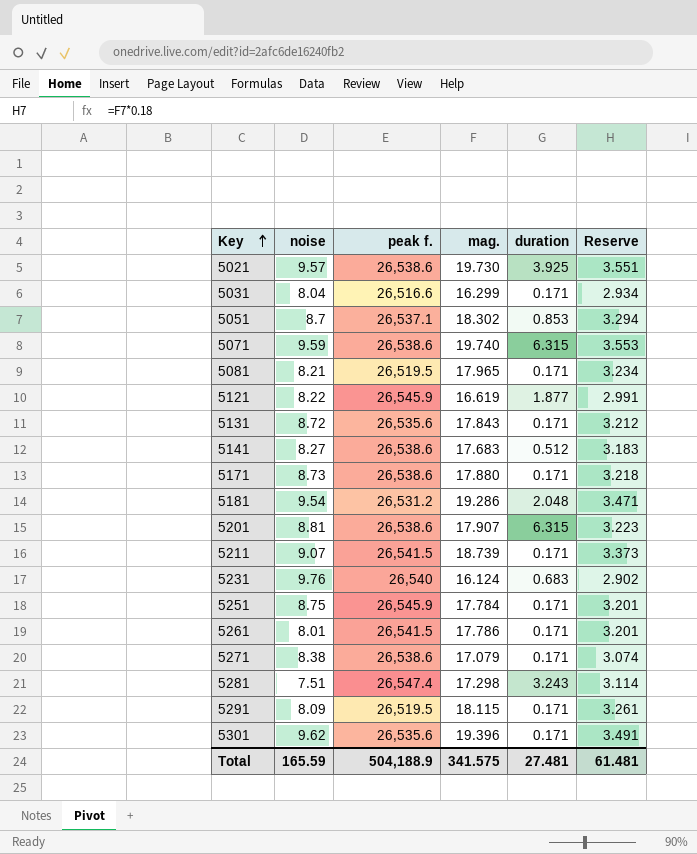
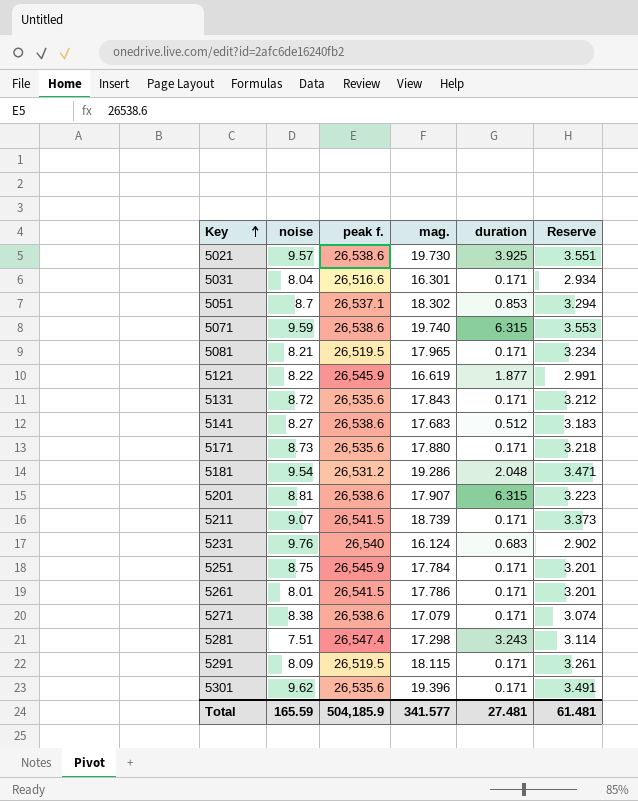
5031 | mag.: 16.299 -> 16.301
5171 | peak f.: 26,538.6 -> 26,535.6
Total | peak f.: 504,188.9 -> 504,185.9
Total | mag.: 341.575 -> 341.577

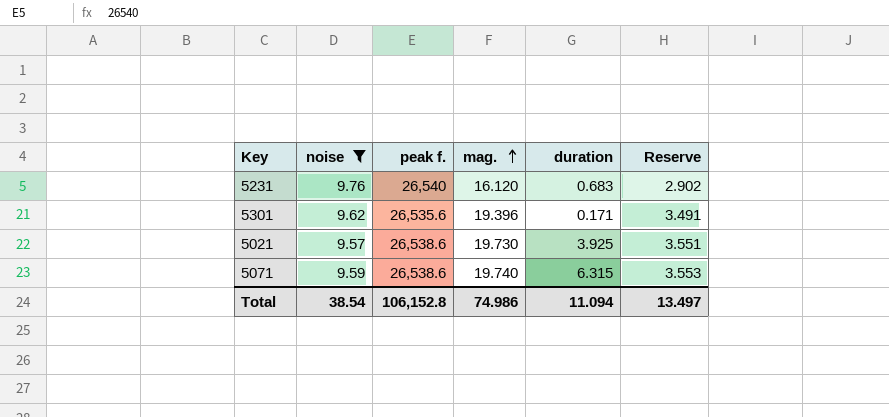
filter: none -> noise >= 9.57
row order: Key ascending -> mag. ascending
5231 | mag.: 16.124 -> 16.120
Total | noise: 165.59 -> 38.54
Total | peak f.: 504,185.9 -> 106,152.8
Total | mag.: 341.577 -> 74.986
Total | duration: 27.481 -> 11.094
Total | Reserve: 61.481 -> 13.497

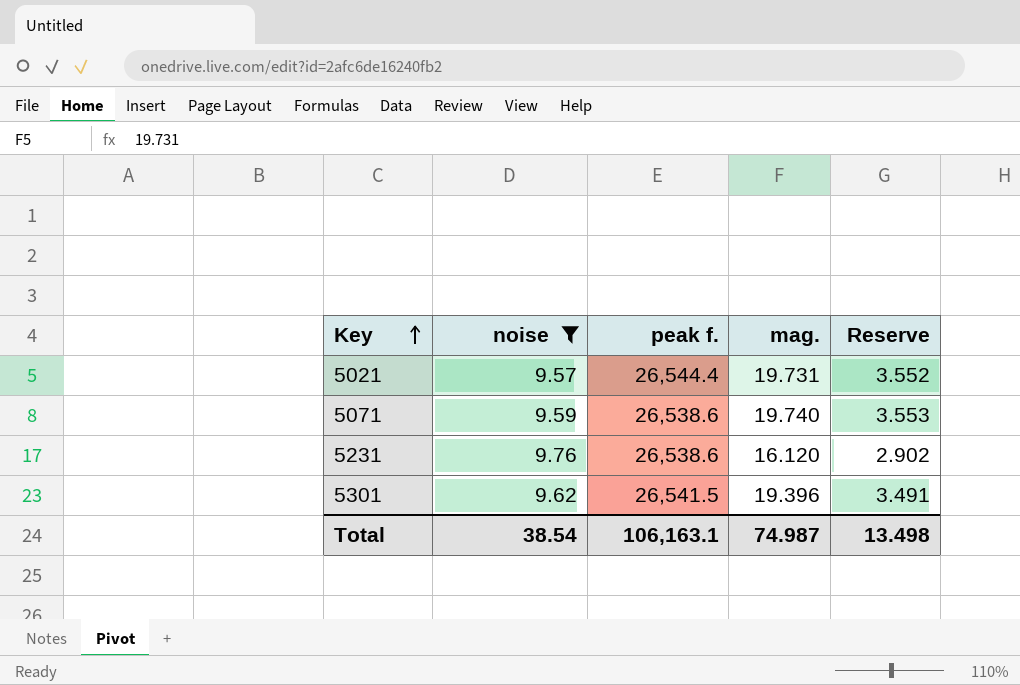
row order: mag. ascending -> Key ascending
column duration | position: 5 -> none
5021 | peak f.: 26,538.6 -> 26,544.4
5021 | mag.: 19.730 -> 19.731
5021 | Reserve: 3.551 -> 3.552
5231 | peak f.: 26,540 -> 26,538.6
5301 | peak f.: 26,535.6 -> 26,541.5
Total | peak f.: 106,152.8 -> 106,163.1
Total | mag.: 74.986 -> 74.987
Total | Reserve: 13.497 -> 13.498

